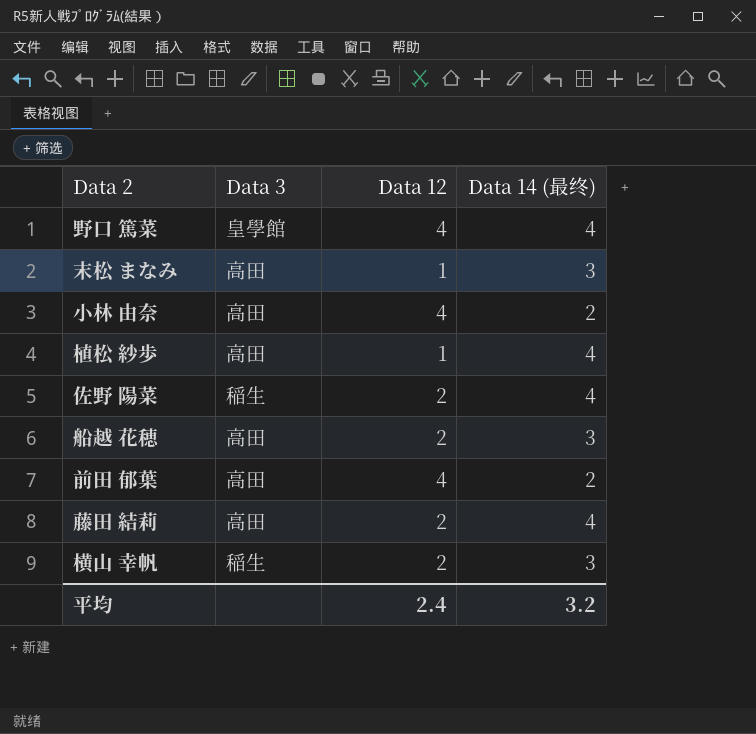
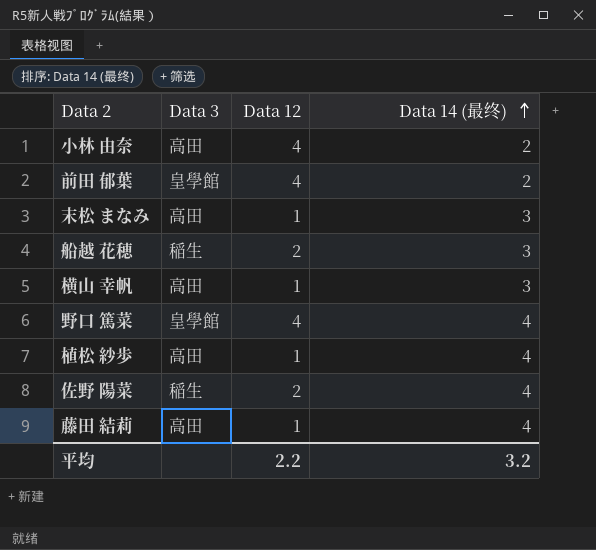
row order: none -> Data 14 (最终) ascending
前田 郁葉 | Data 3: 高田 -> 皇學館
船越 花穂 | Data 3: 高田 -> 稲生
横山 幸帆 | Data 3: 稲生 -> 高田
横山 幸帆 | Data 12: 2 -> 1
藤田 結莉 | Data 12: 2 -> 1
平均 | Data 12: 2.4 -> 2.2

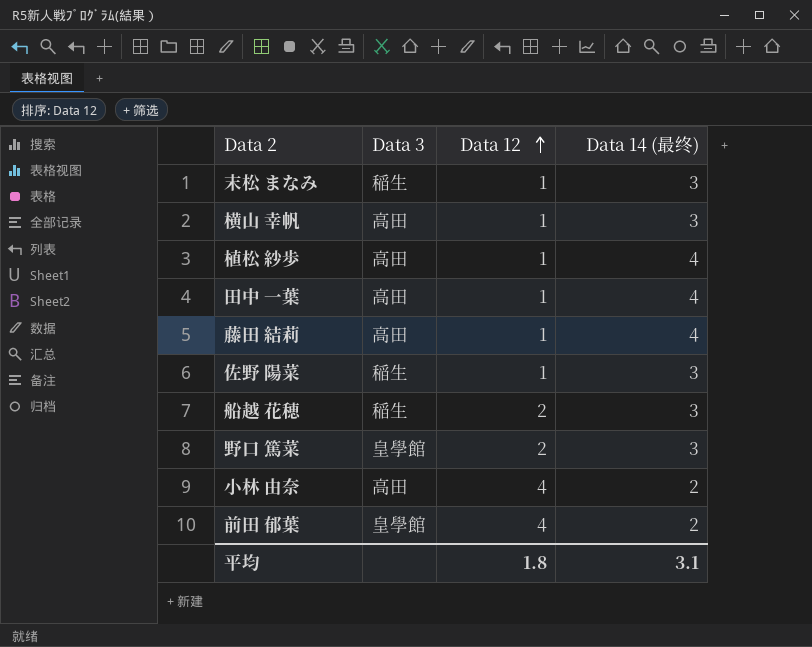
row order: Data 14 (最终) ascending -> Data 12 ascending
末松 まなみ | Data 3: 高田 -> 稲生
row 田中 一葉: none -> 高田 | 1 | 4
佐野 陽菜 | Data 12: 2 -> 1
佐野 陽菜 | Data 14 (最终): 4 -> 3
野口 篤菜 | Data 12: 4 -> 2
野口 篤菜 | Data 14 (最终): 4 -> 3
平均 | Data 12: 2.2 -> 1.8
平均 | Data 14 (最终): 3.2 -> 3.1

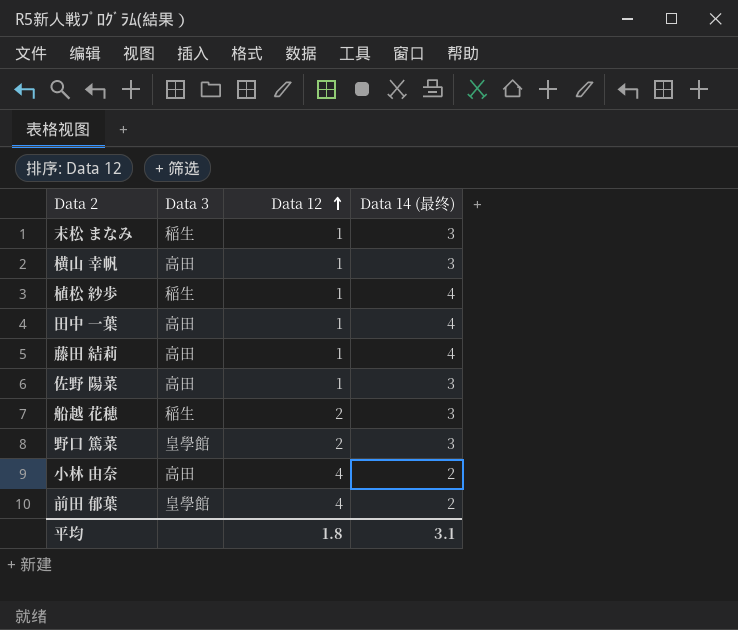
植松 紗歩 | Data 3: 高田 -> 稲生
佐野 陽菜 | Data 3: 稲生 -> 高田

